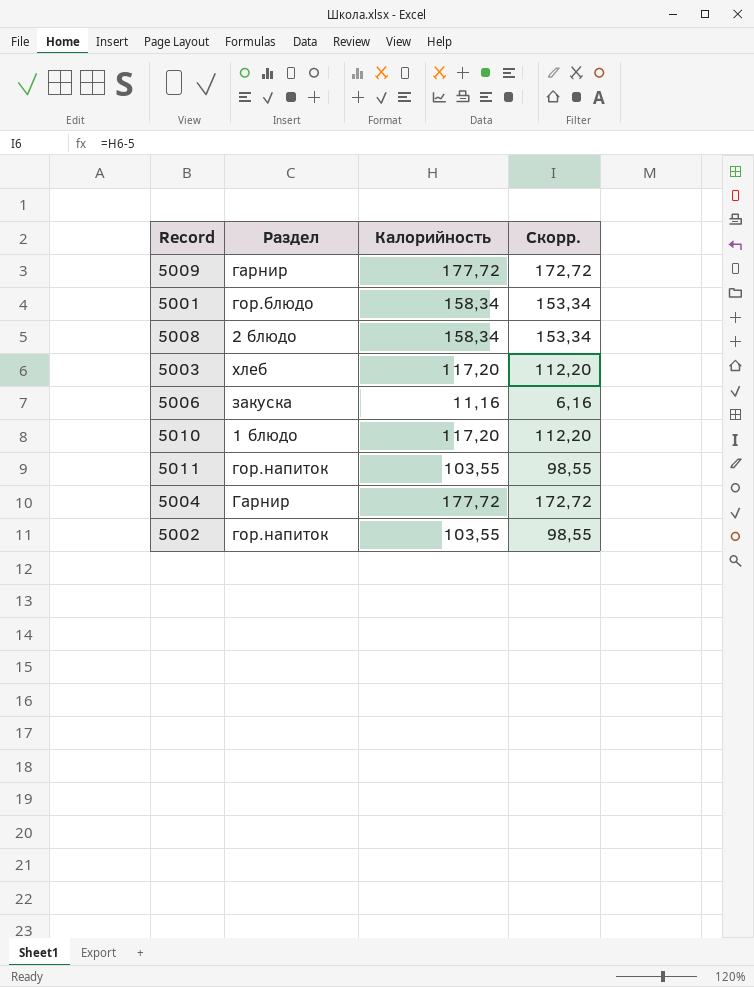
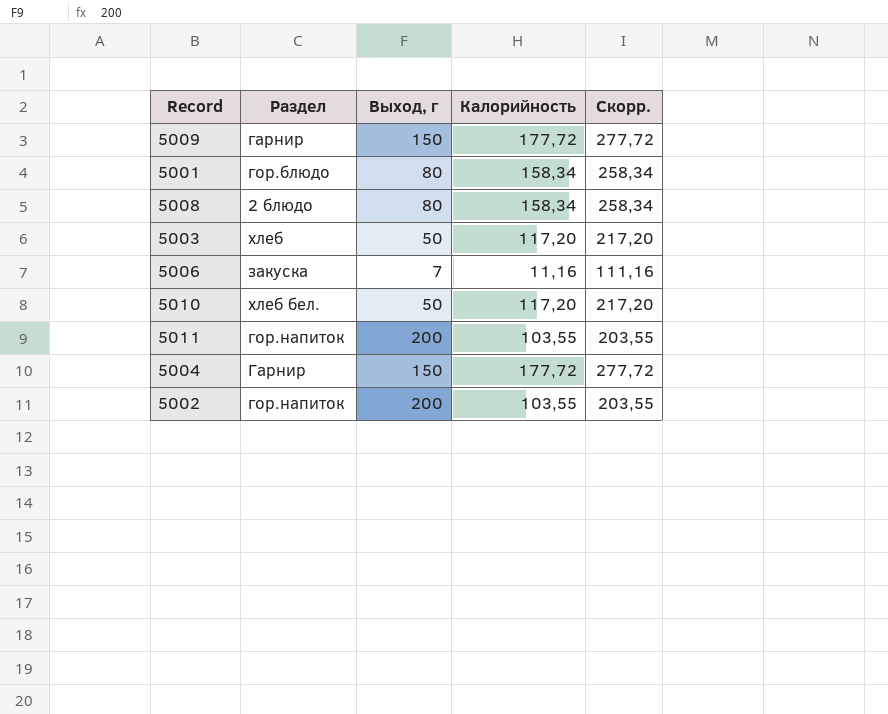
column Выход, г | position: none -> 3
column Скорр. | formula: [Калорийность] - 5 -> [Калорийность] + 100
5010 | Раздел: 1 блюдо -> хлеб бел.

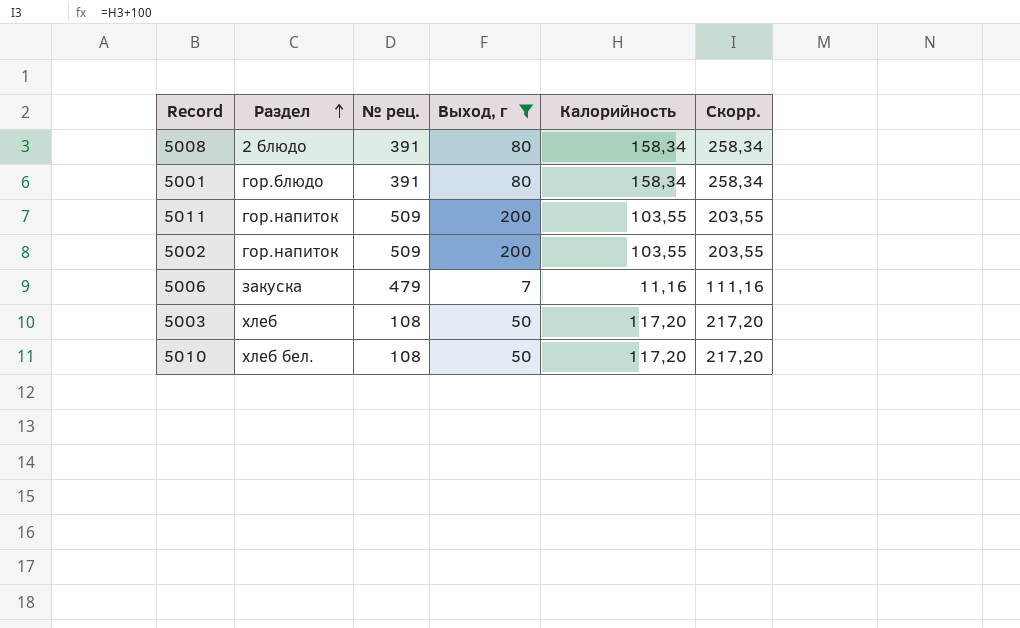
filter: none -> Выход, г != 150
row order: none -> Раздел ascending
column № рец. | position: none -> 3

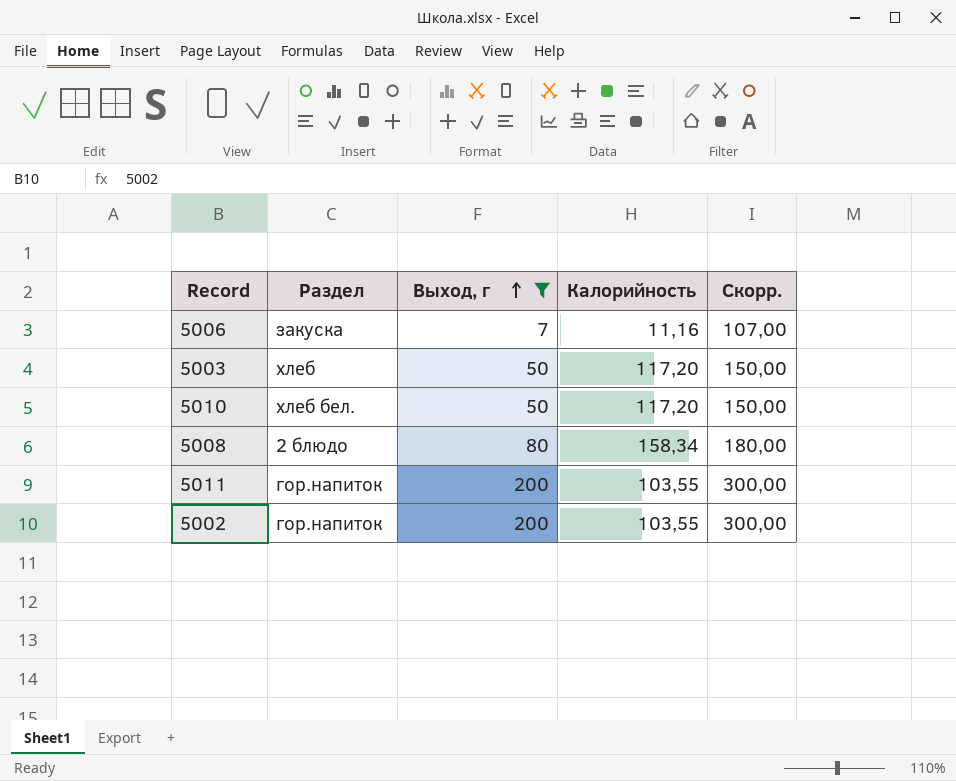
row order: Раздел ascending -> Выход, г ascending
column № рец. | position: 3 -> none
column Скорр. | formula: [Калорийность] + 100 -> [Выход, г] + 100
row 5001: гор.блюдо | 391 | 80 | 158,34 | 258,34 -> none

